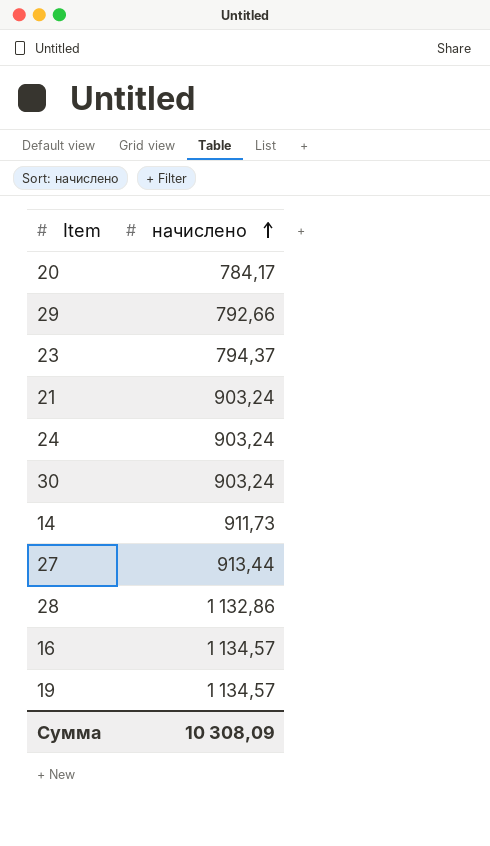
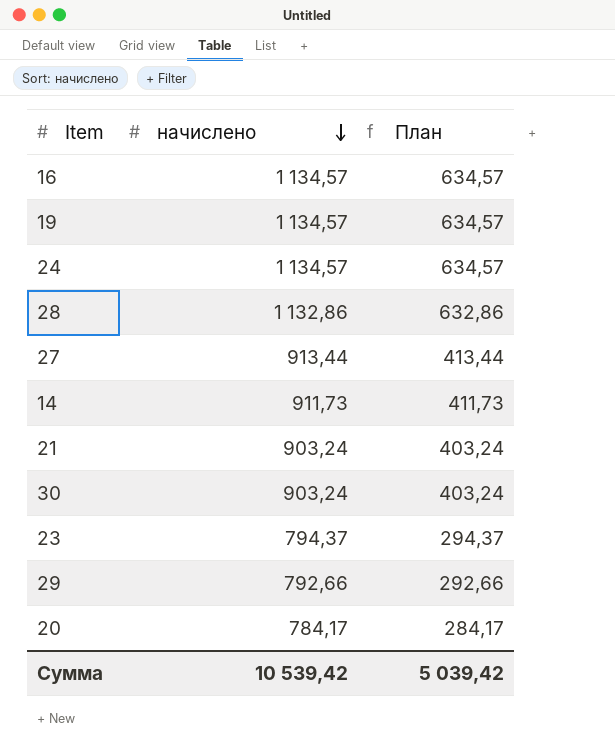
row order: начислено ascending -> начислено descending
column План | formula: none -> [начислено] - 500
24 | начислено: 903,24 -> 1 134,57
Сумма | начислено: 10 308,09 -> 10 539,42

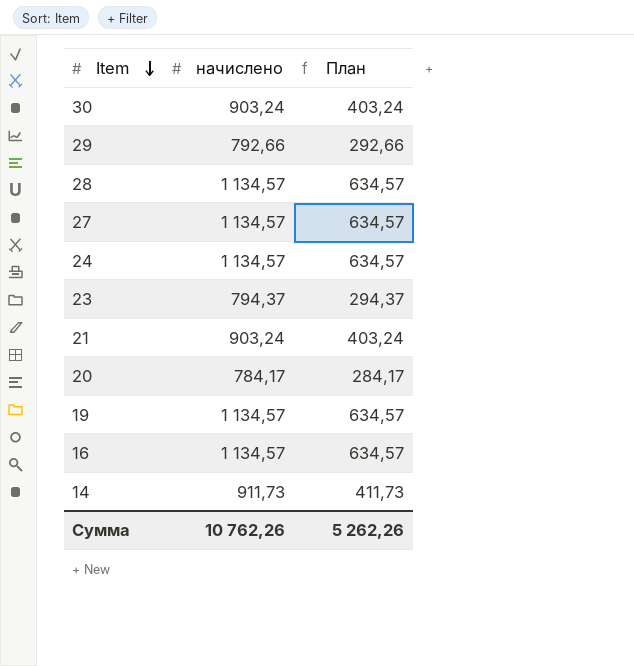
row order: начислено descending -> Item descending
28 | начислено: 1 132,86 -> 1 134,57
28 | План: 632,86 -> 634,57
27 | начислено: 913,44 -> 1 134,57
27 | План: 413,44 -> 634,57
Сумма | начислено: 10 539,42 -> 10 762,26
Сумма | План: 5 039,42 -> 5 262,26

